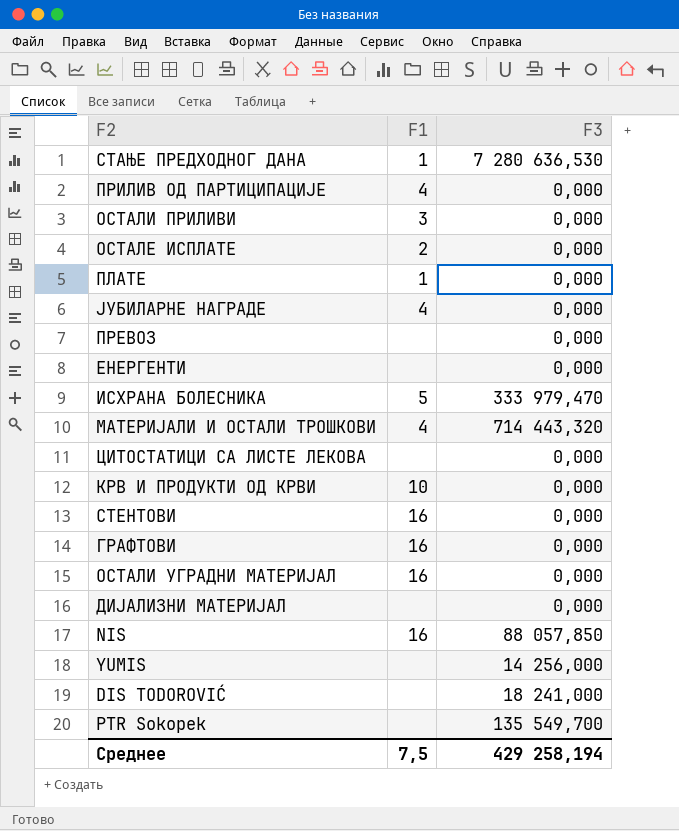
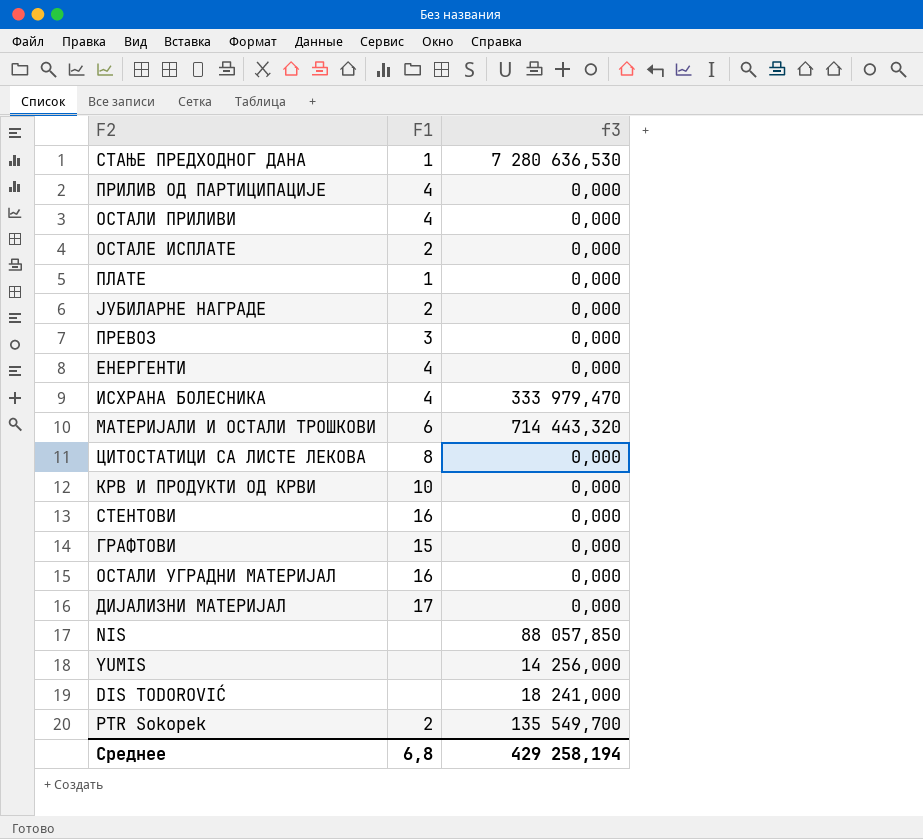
column name: F3 -> f3
ОСТАЛИ ПРИЛИВИ | F1: 3 -> 4
ЈУБИЛАРНЕ НАГРАДЕ | F1: 4 -> 2
ПРЕВОЗ | F1: none -> 3
ЕНЕРГЕНТИ | F1: none -> 4
ИСХРАНА БОЛЕСНИКА | F1: 5 -> 4
МАТЕРИЈАЛИ И ОСТАЛИ ТРОШКОВИ | F1: 4 -> 6
ЦИТОСТАТИЦИ СА ЛИСТЕ ЛЕКОВА | F1: none -> 8
ГРАФТОВИ | F1: 16 -> 15
ДИЈАЛИЗНИ МАТЕРИЈАЛ | F1: none -> 17
NIS | F1: 16 -> none
PTR Sokopek | F1: none -> 2
Среднее | F1: 7,5 -> 6,8

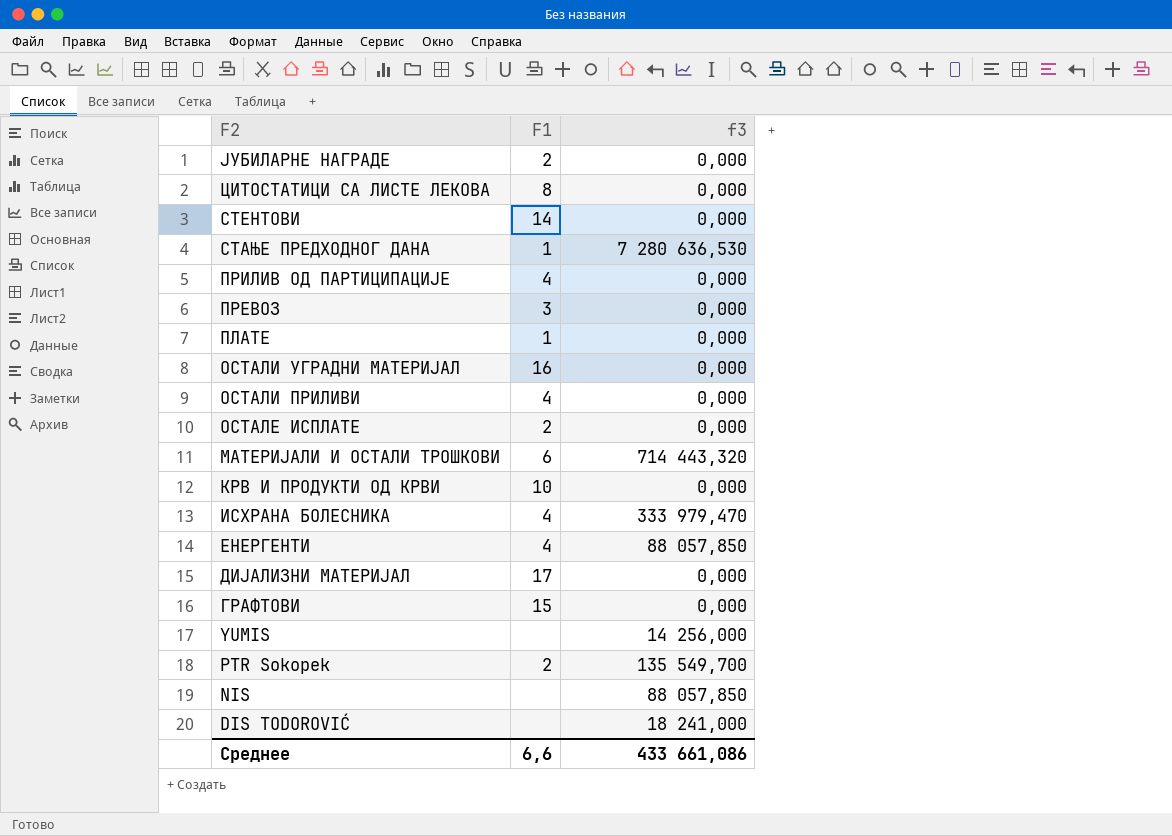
row order: none -> F2 descending
СТЕНТОВИ | F1: 16 -> 14
ЕНЕРГЕНТИ | f3: 0,000 -> 88 057,850
Среднее | F1: 6,8 -> 6,6
Среднее | f3: 429 258,194 -> 433 661,086

